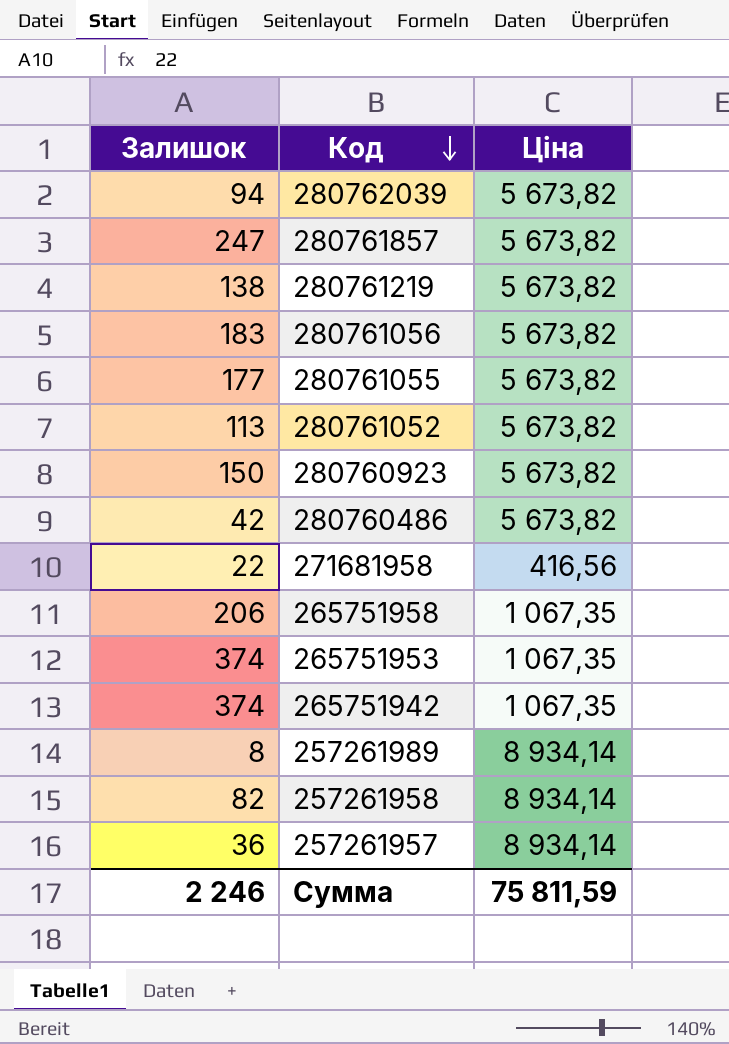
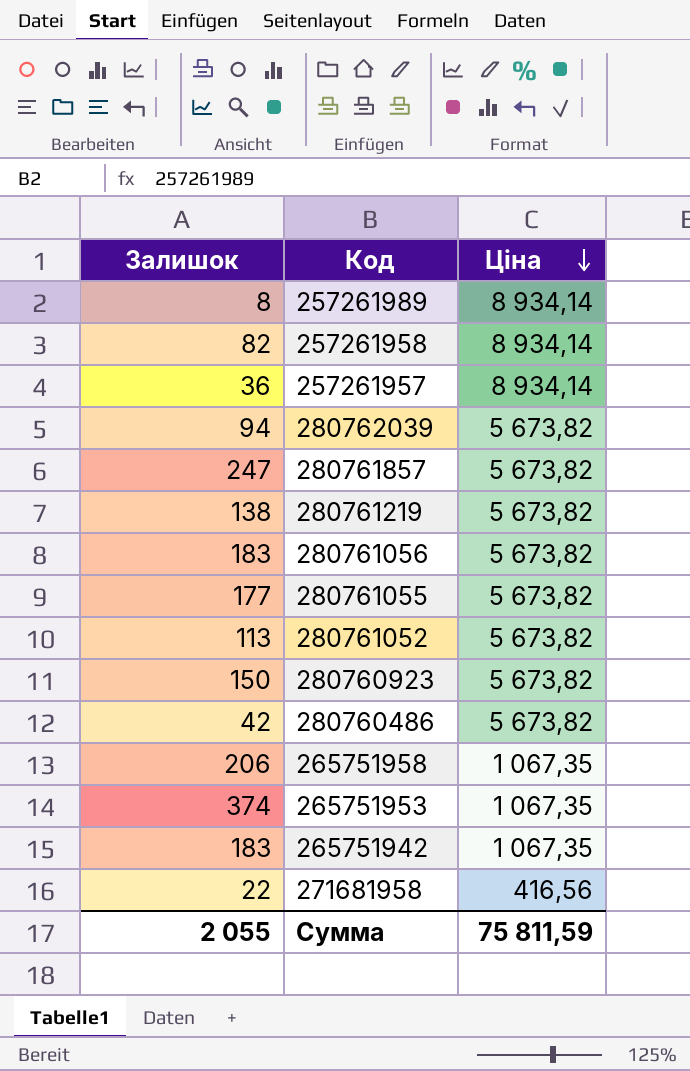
row order: Код descending -> Ціна descending
265751942 | Залишок: 374 -> 183
Сумма | Залишок: 2 246 -> 2 055

